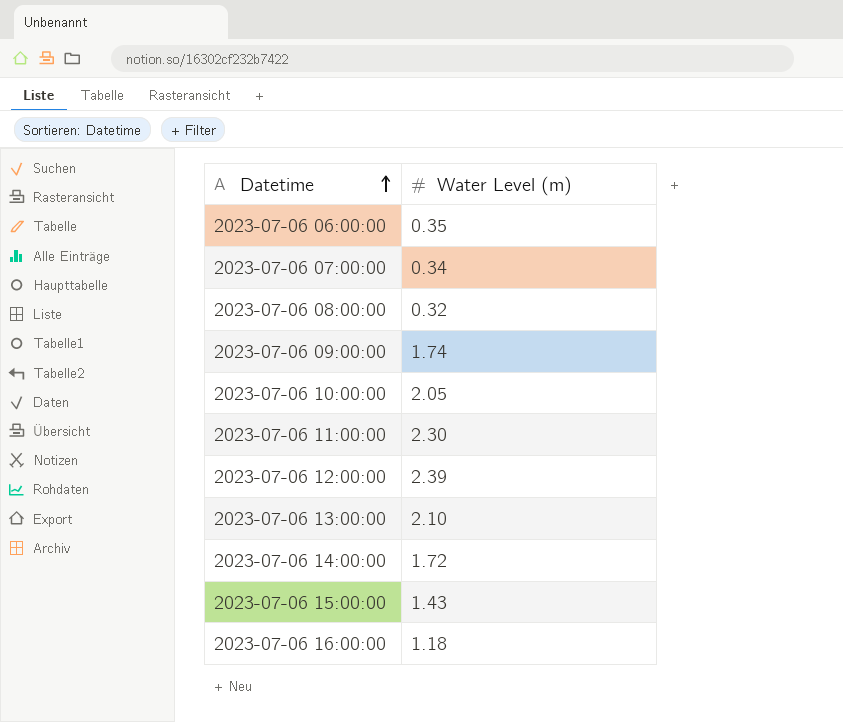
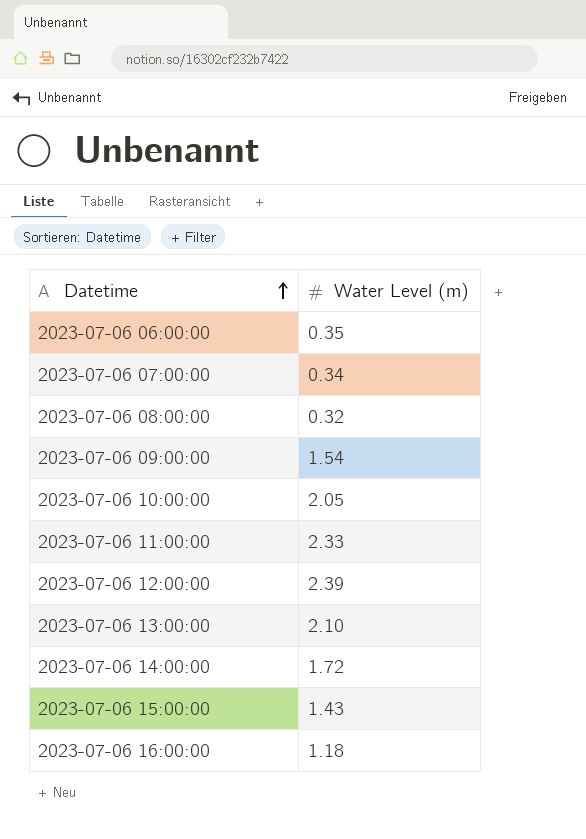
2023-07-06 09:00:00 | Water Level (m): 1.74 -> 1.54
2023-07-06 11:00:00 | Water Level (m): 2.30 -> 2.33

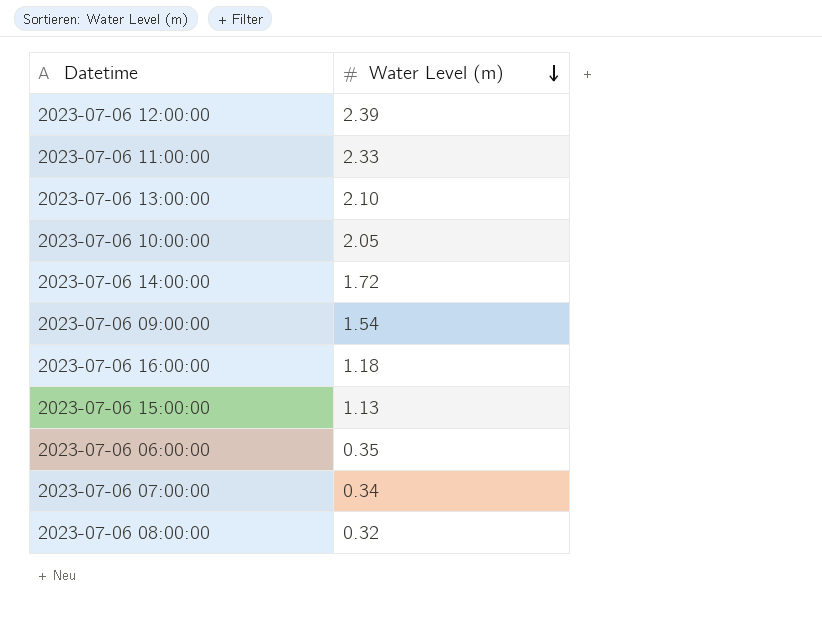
row order: Datetime ascending -> Water Level (m) descending
2023-07-06 15:00:00 | Water Level (m): 1.43 -> 1.13

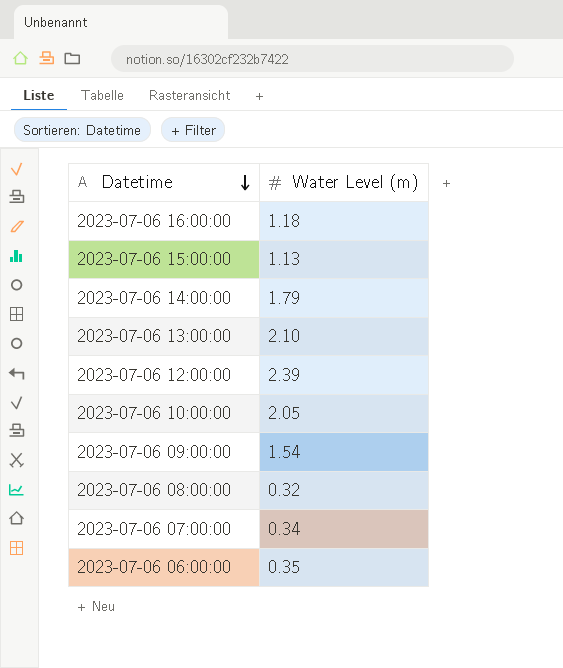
row order: Water Level (m) descending -> Datetime descending
row 2023-07-06 11:00:00: 2.33 -> none
2023-07-06 14:00:00 | Water Level (m): 1.72 -> 1.79

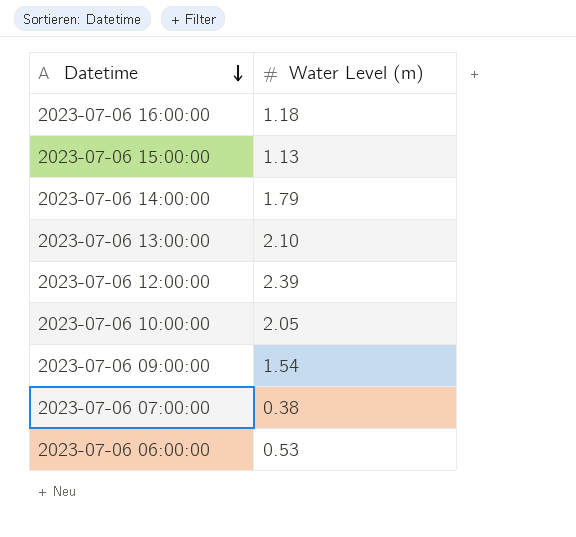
row 2023-07-06 08:00:00: 0.32 -> none
2023-07-06 07:00:00 | Water Level (m): 0.34 -> 0.38
2023-07-06 06:00:00 | Water Level (m): 0.35 -> 0.53

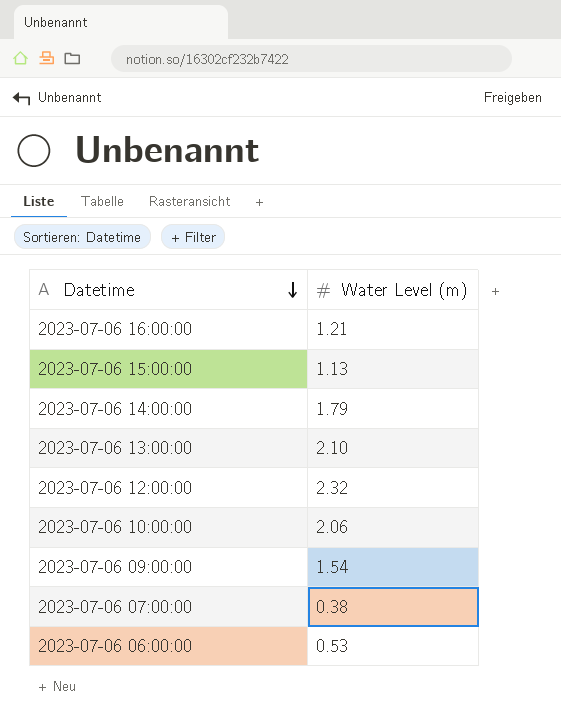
2023-07-06 16:00:00 | Water Level (m): 1.18 -> 1.21
2023-07-06 12:00:00 | Water Level (m): 2.39 -> 2.32
2023-07-06 10:00:00 | Water Level (m): 2.05 -> 2.06

